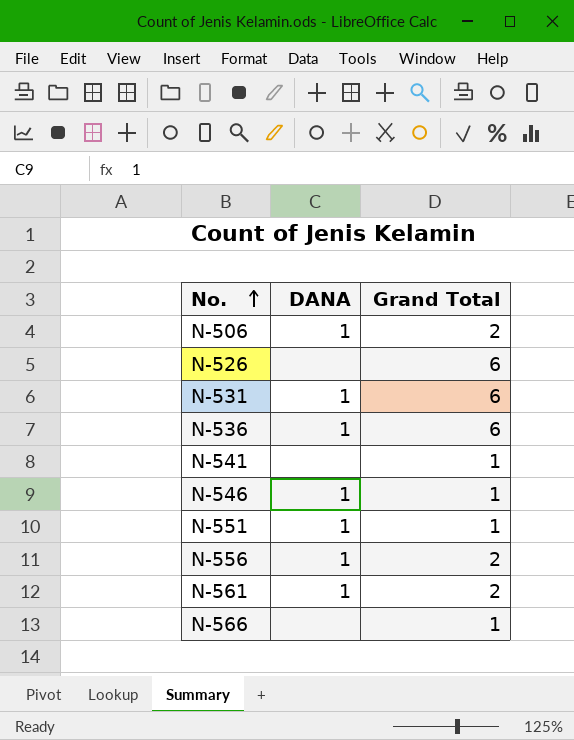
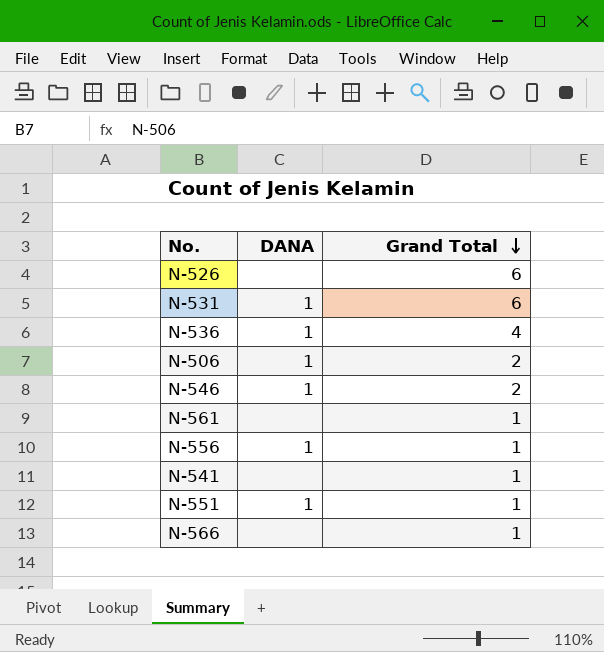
row order: No. ascending -> Grand Total descending
N-536 | Grand Total: 6 -> 4
N-546 | Grand Total: 1 -> 2
N-561 | DANA: 1 -> none
N-561 | Grand Total: 2 -> 1
N-556 | Grand Total: 2 -> 1

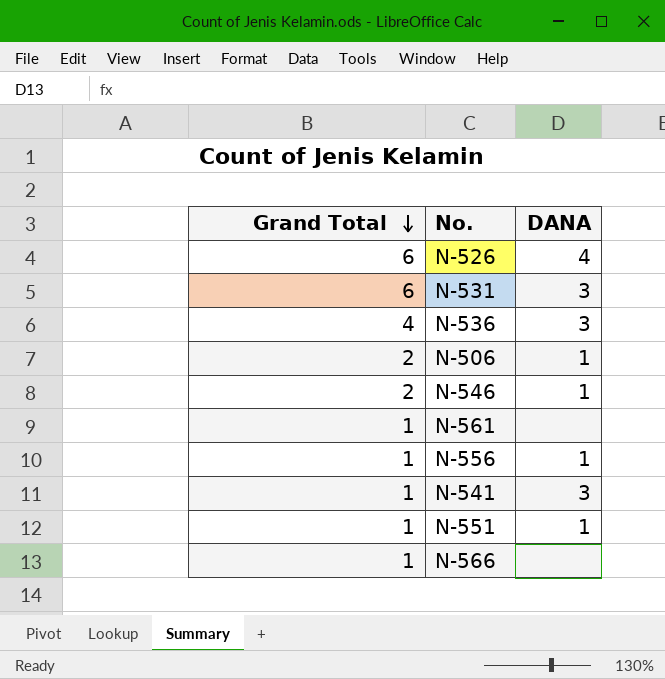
column Grand Total | position: 3 -> 1
N-526 | DANA: none -> 4
N-531 | DANA: 1 -> 3
N-536 | DANA: 1 -> 3
N-541 | DANA: none -> 3

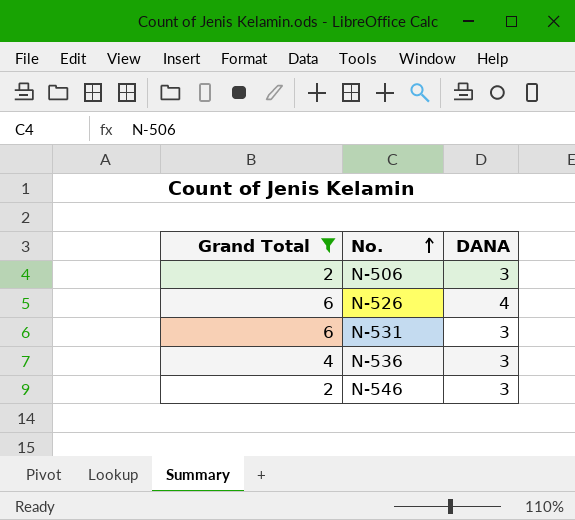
filter: none -> Grand Total != 1
row order: Grand Total descending -> No. ascending
N-506 | DANA: 1 -> 3
N-546 | DANA: 1 -> 3

